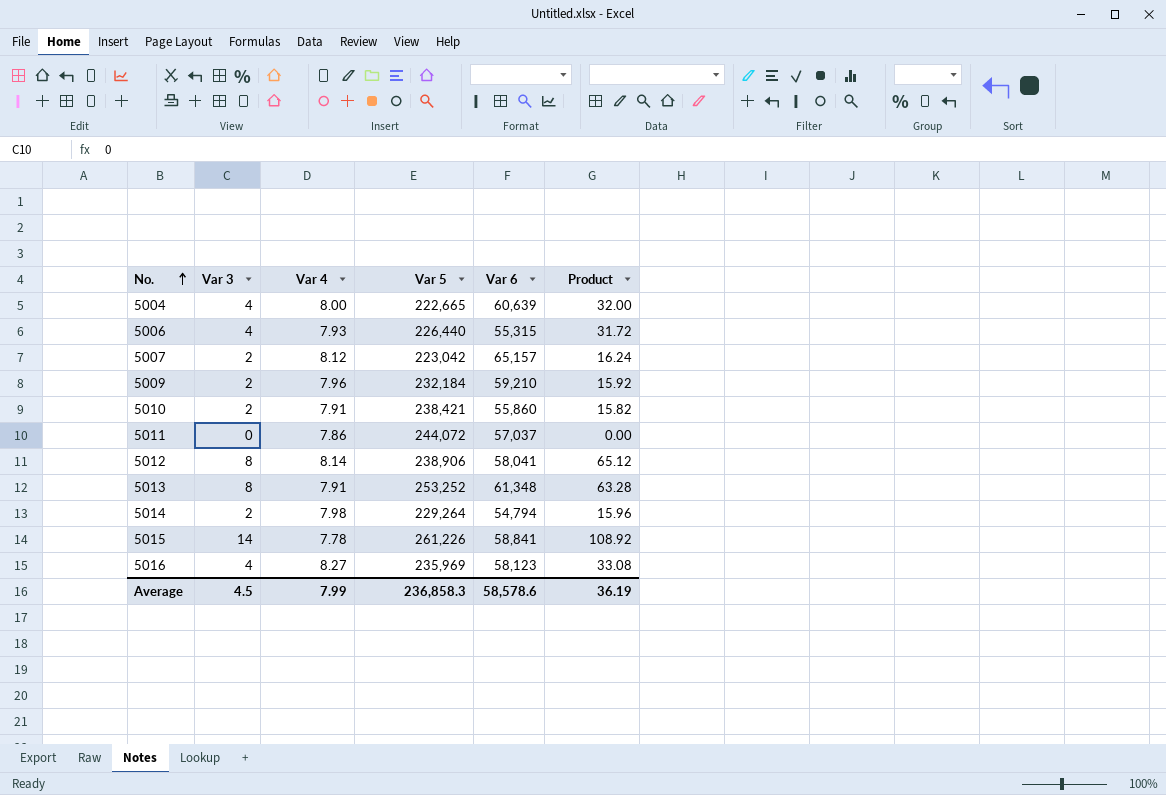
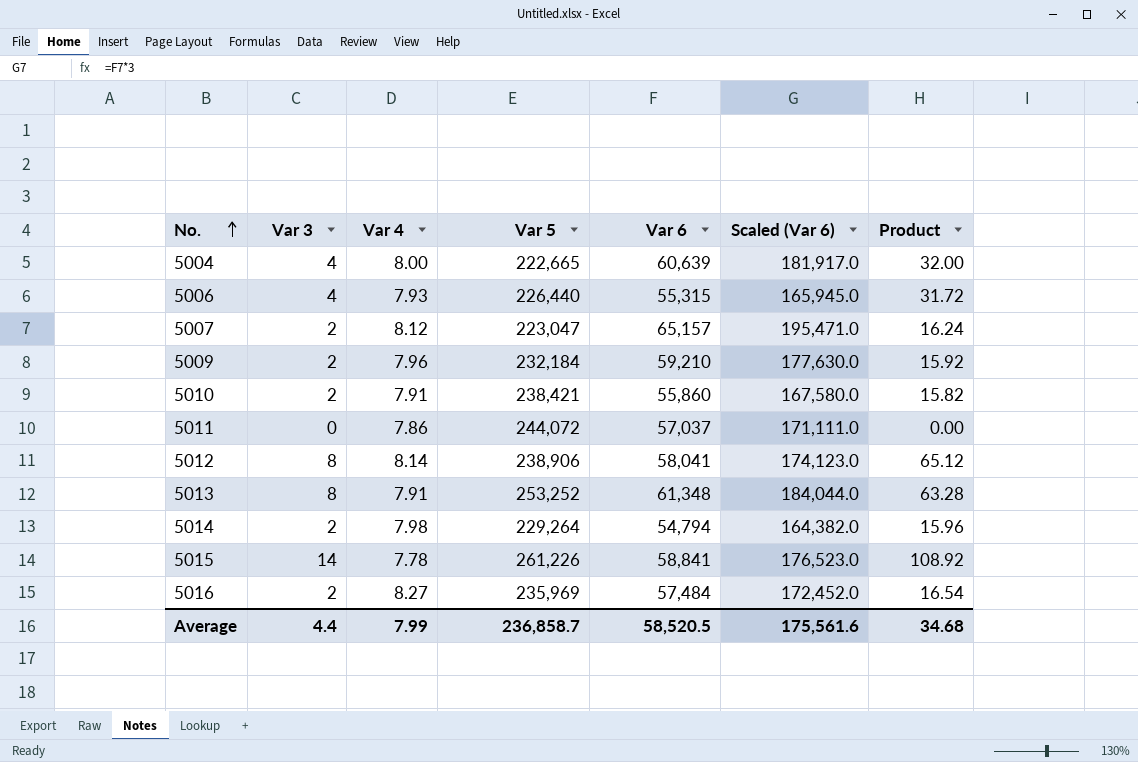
column Scaled (Var 6) | formula: none -> [Var 6] * 3
5007 | Var 5: 223,042 -> 223,047
5016 | Var 3: 4 -> 2
5016 | Var 6: 58,123 -> 57,484
5016 | Product: 33.08 -> 16.54
Average | Var 3: 4.5 -> 4.4
Average | Var 5: 236,858.3 -> 236,858.7
Average | Var 6: 58,578.6 -> 58,520.5
Average | Product: 36.19 -> 34.68

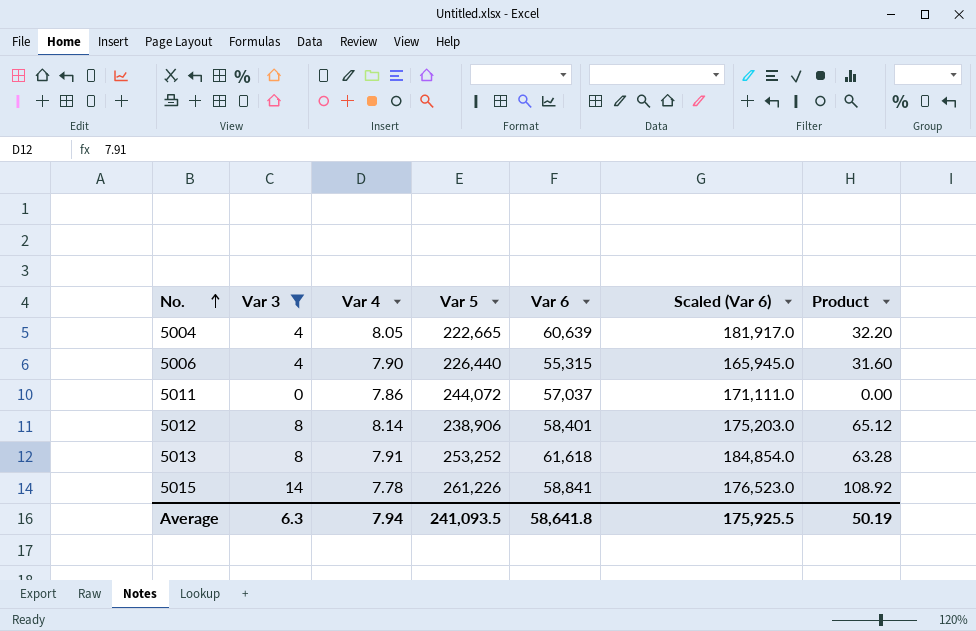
filter: none -> Var 3 != 2
5004 | Var 4: 8.00 -> 8.05
5004 | Product: 32.00 -> 32.20
5006 | Var 4: 7.93 -> 7.90
5006 | Product: 31.72 -> 31.60
5012 | Var 6: 58,041 -> 58,401
5012 | Scaled (Var 6): 174,123.0 -> 175,203.0
5013 | Var 6: 61,348 -> 61,618
5013 | Scaled (Var 6): 184,044.0 -> 184,854.0
Average | Var 3: 4.4 -> 6.3
Average | Var 4: 7.99 -> 7.94
Average | Var 5: 236,858.7 -> 241,093.5
Average | Var 6: 58,520.5 -> 58,641.8
Average | Scaled (Var 6): 175,561.6 -> 175,925.5
Average | Product: 34.68 -> 50.19

